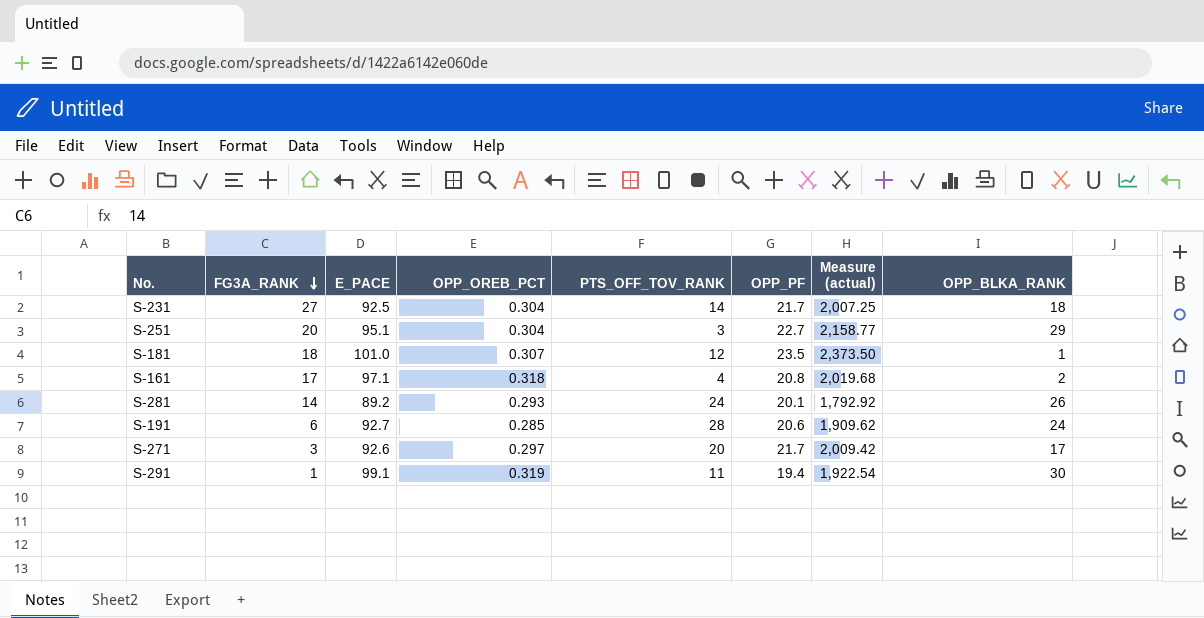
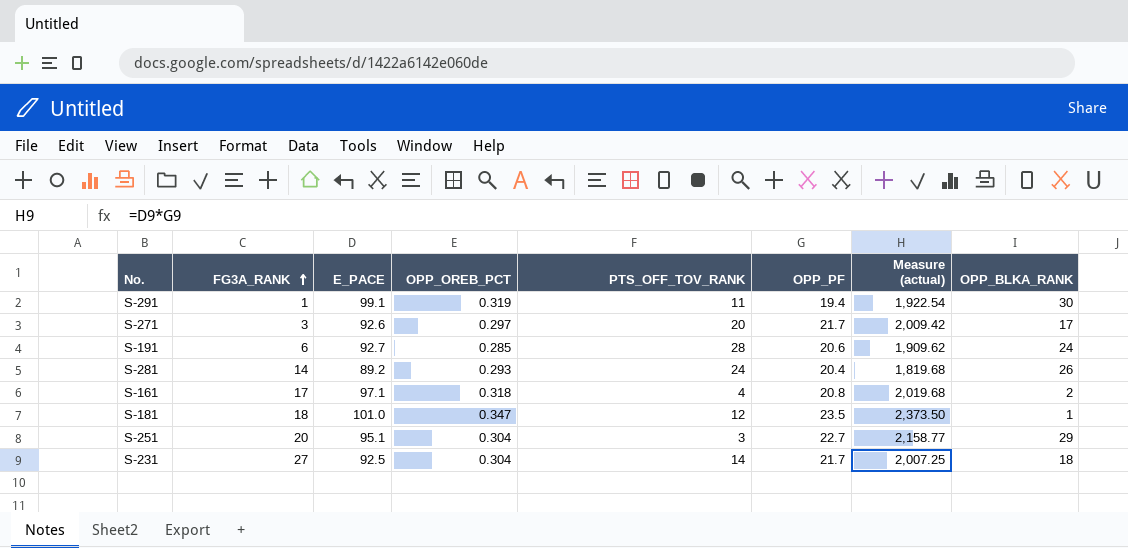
row order: FG3A_RANK descending -> FG3A_RANK ascending
S-281 | OPP_PF: 20.1 -> 20.4
S-281 | Measure (actual): 1,792.92 -> 1,819.68
S-181 | OPP_OREB_PCT: 0.307 -> 0.347

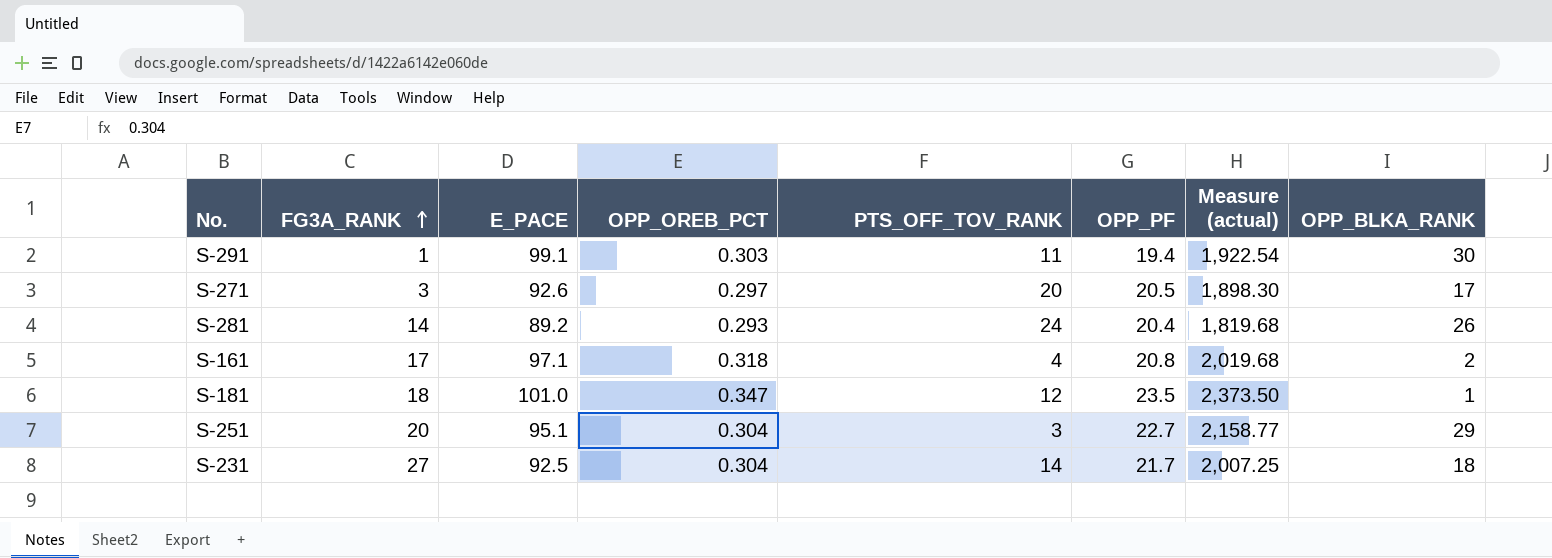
row S-191: 6 | 92.7 | 0.285 | 28 | 20.6 | 1,909.62 | 24 -> none
S-291 | OPP_OREB_PCT: 0.319 -> 0.303
S-271 | OPP_PF: 21.7 -> 20.5
S-271 | Measure (actual): 2,009.42 -> 1,898.30

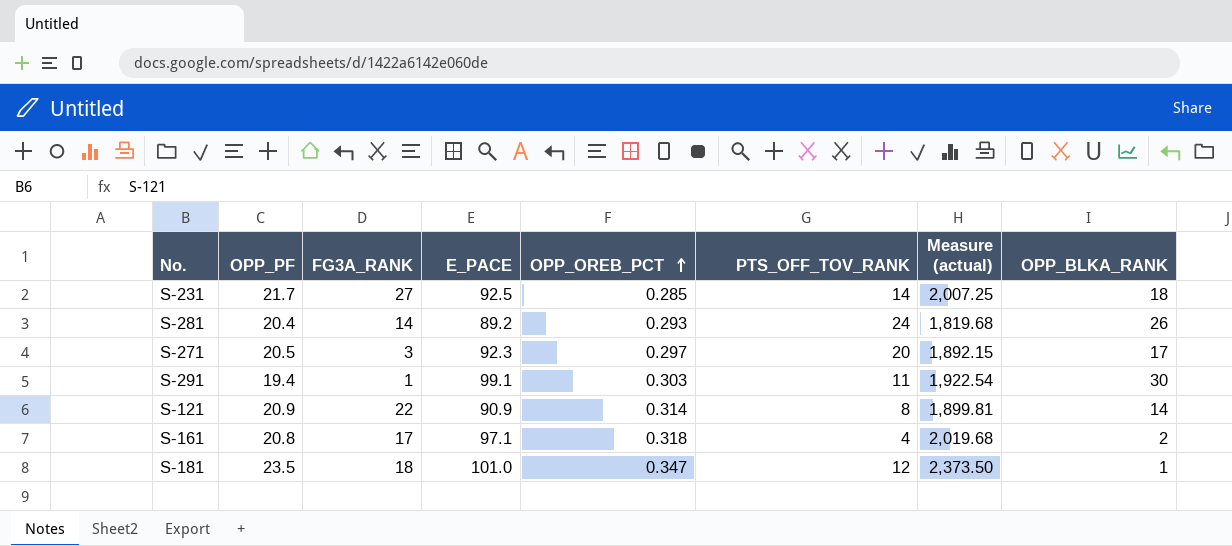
row order: FG3A_RANK ascending -> OPP_OREB_PCT ascending
column OPP_PF | position: 6 -> 2
row S-251: 20 | 95.1 | 0.304 | 3 | 22.7 | 2,158.77 | 29 -> none
S-231 | OPP_OREB_PCT: 0.304 -> 0.285
S-271 | E_PACE: 92.6 -> 92.3
S-271 | Measure (actual): 1,898.30 -> 1,892.15
row S-121: none -> 20.9 | 22 | 90.9 | 0.314 | 8 | 1,899.81 | 14

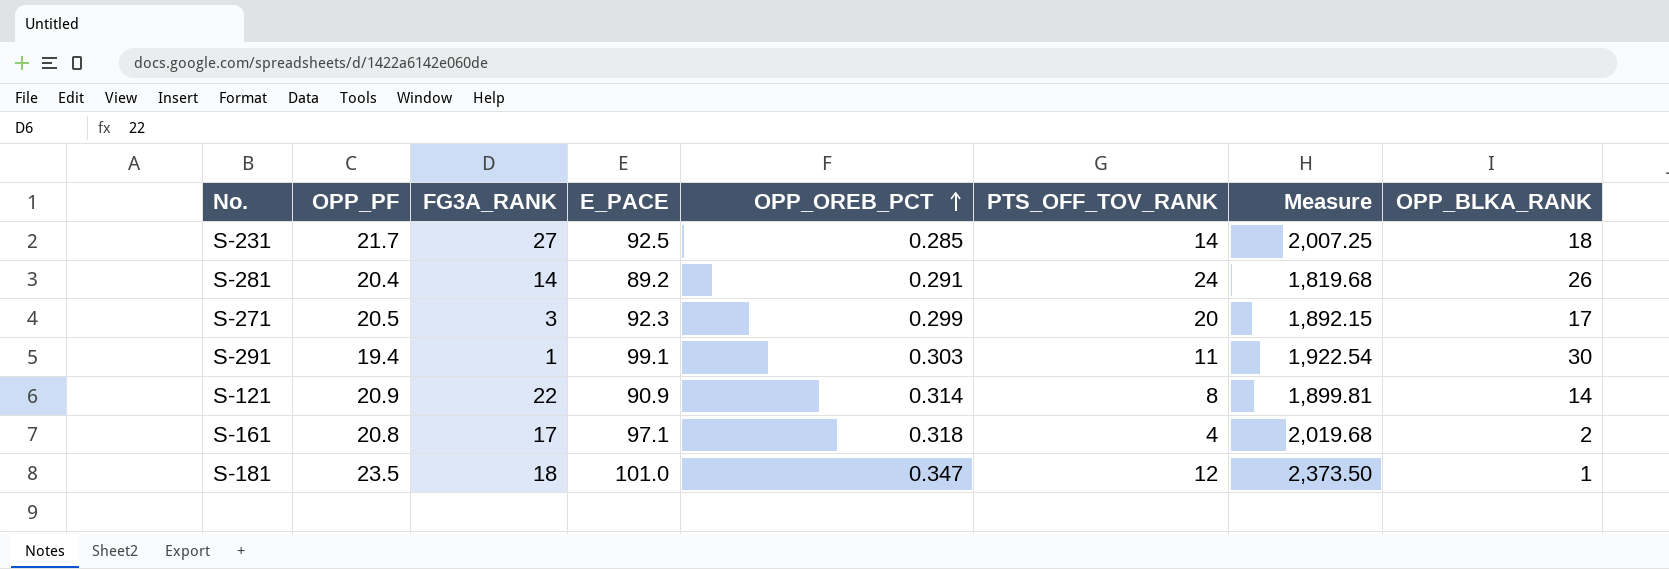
column name: Measure (actual) -> Measure
S-281 | OPP_OREB_PCT: 0.293 -> 0.291
S-271 | OPP_OREB_PCT: 0.297 -> 0.299

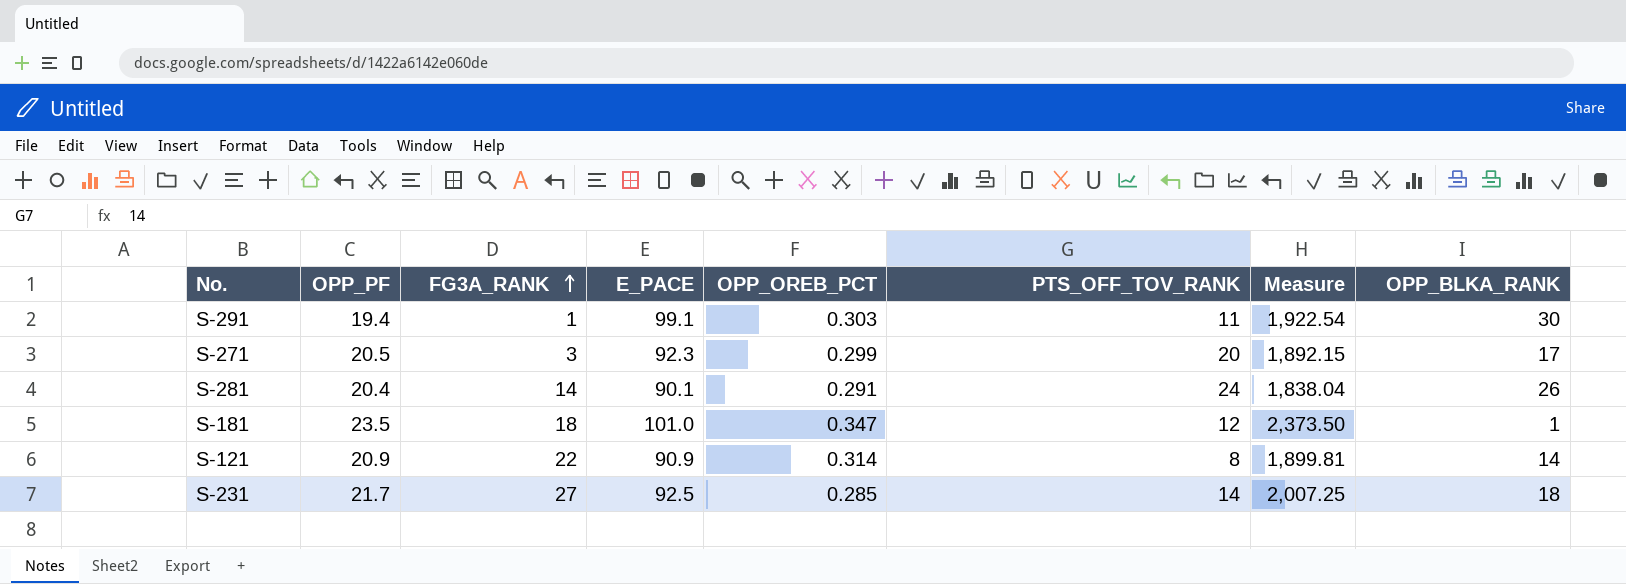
row order: OPP_OREB_PCT ascending -> FG3A_RANK ascending
row S-161: 20.8 | 17 | 97.1 | 0.318 | 4 | 2,019.68 | 2 -> none
S-281 | E_PACE: 89.2 -> 90.1
S-281 | Measure: 1,819.68 -> 1,838.04

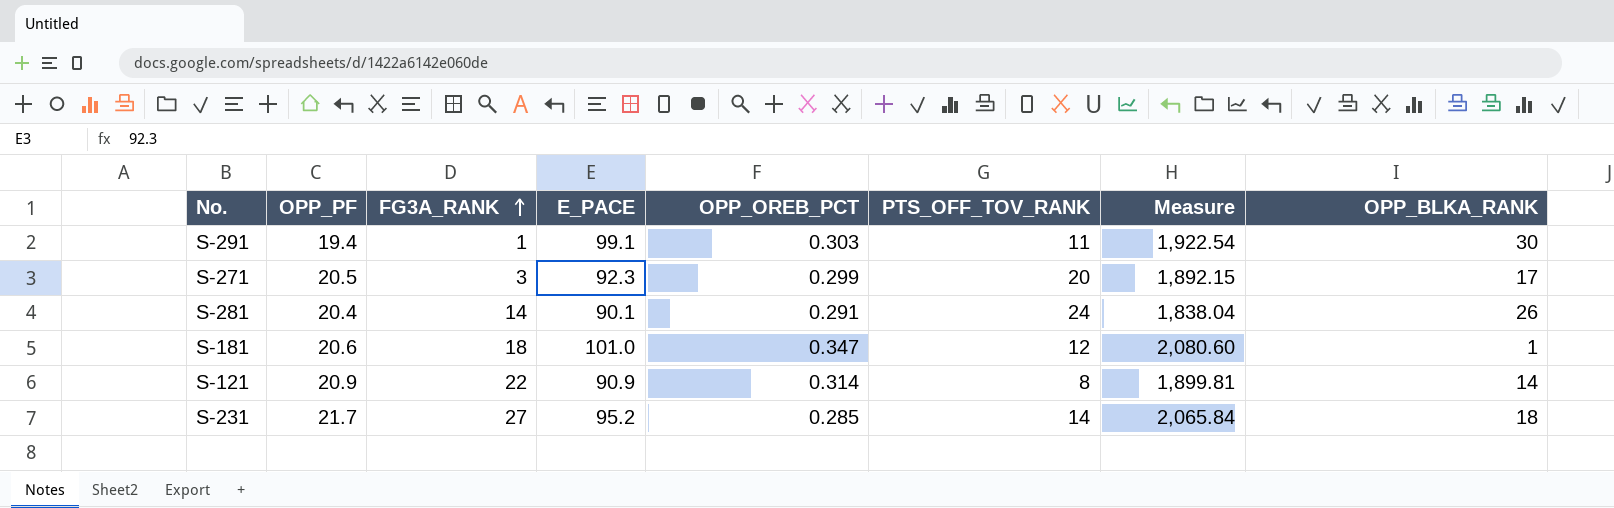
S-181 | OPP_PF: 23.5 -> 20.6
S-181 | Measure: 2,373.50 -> 2,080.60
S-231 | E_PACE: 92.5 -> 95.2
S-231 | Measure: 2,007.25 -> 2,065.84

